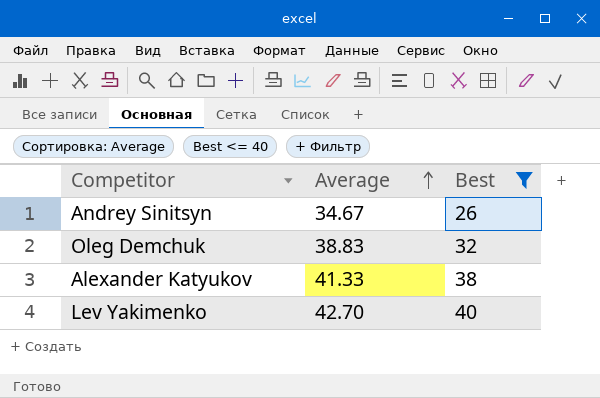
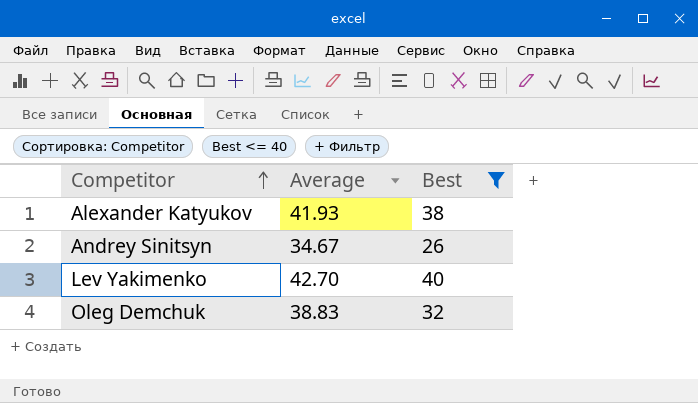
row order: Average ascending -> Competitor ascending
Alexander Katyukov | Average: 41.33 -> 41.93

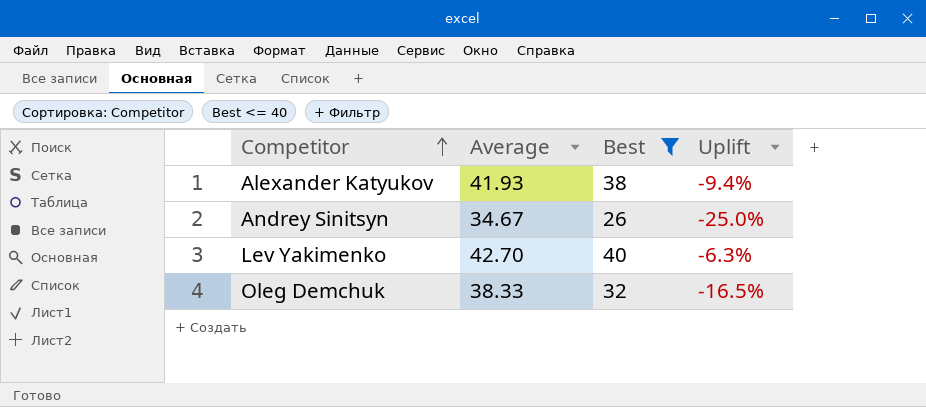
column Uplift | formula: none -> ([Best] - [Average]) / [Average]
Oleg Demchuk | Average: 38.83 -> 38.33

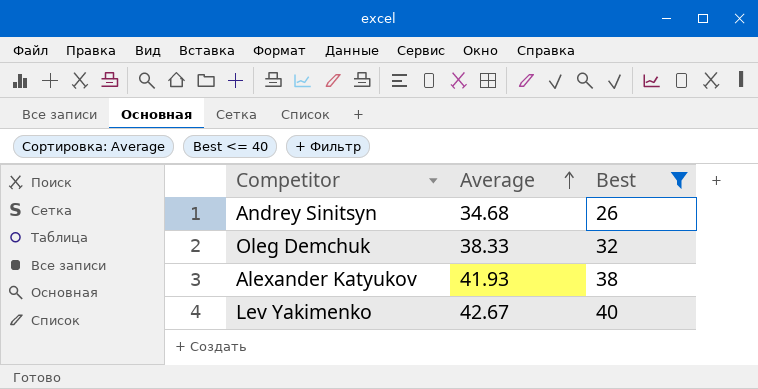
row order: Competitor ascending -> Average ascending
column Uplift | formula: ([Best] - [Average]) / [Average] -> none
Andrey Sinitsyn | Average: 34.67 -> 34.68
Lev Yakimenko | Average: 42.70 -> 42.67

